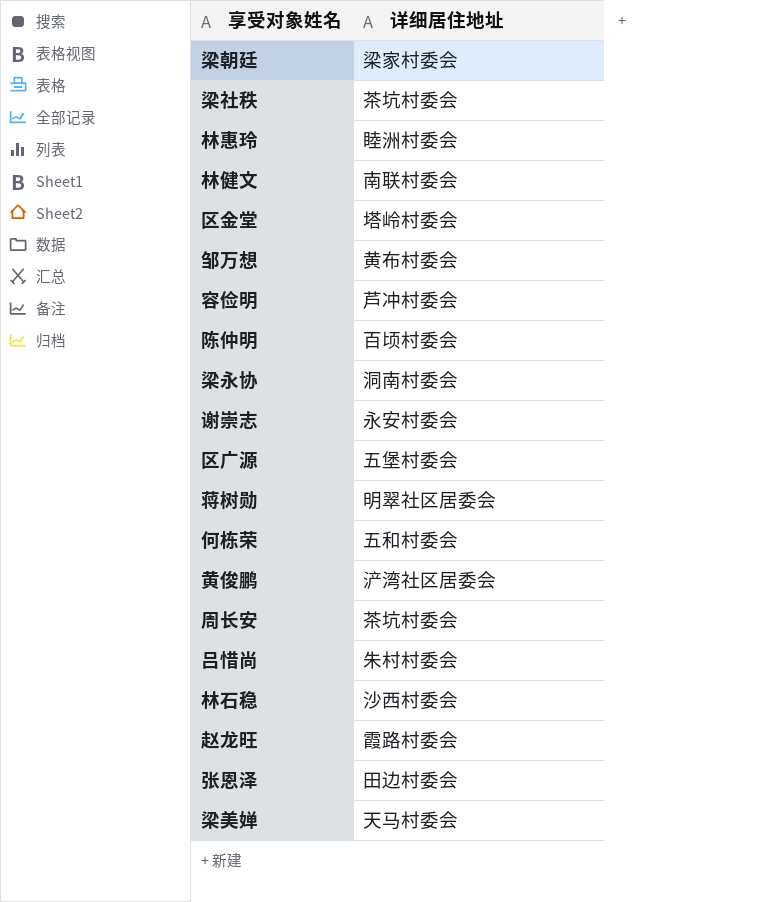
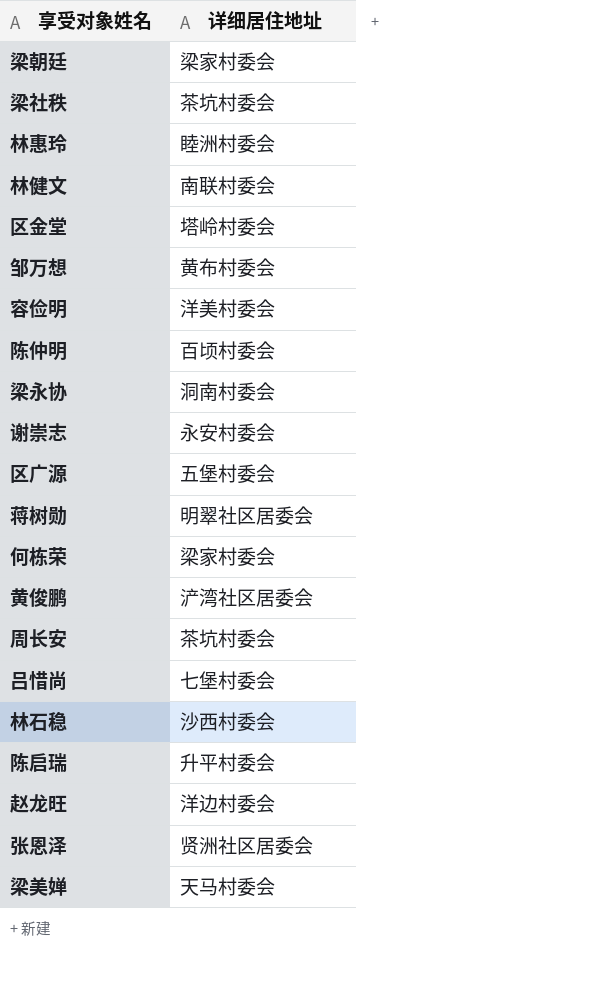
容俭明 | 详细居住地址: 芦冲村委会 -> 洋美村委会
何栋荣 | 详细居住地址: 五和村委会 -> 梁家村委会
吕惜尚 | 详细居住地址: 朱村村委会 -> 七堡村委会
row 陈启瑞: none -> 升平村委会
赵龙旺 | 详细居住地址: 霞路村委会 -> 洋边村委会
张恩泽 | 详细居住地址: 田边村委会 -> 贤洲社区居委会

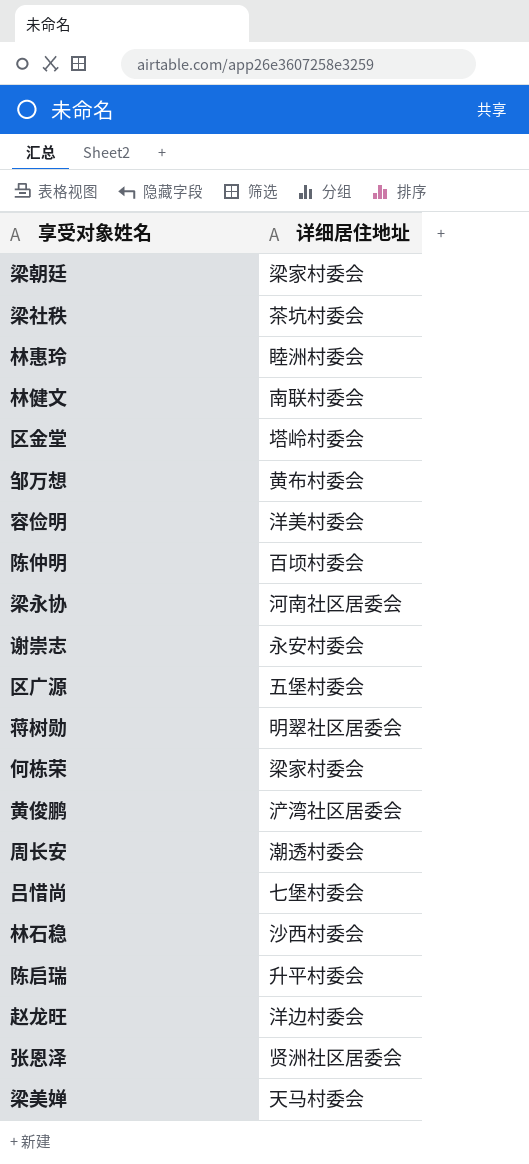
梁永协 | 详细居住地址: 洞南村委会 -> 河南社区居委会
周长安 | 详细居住地址: 茶坑村委会 -> 潮透村委会

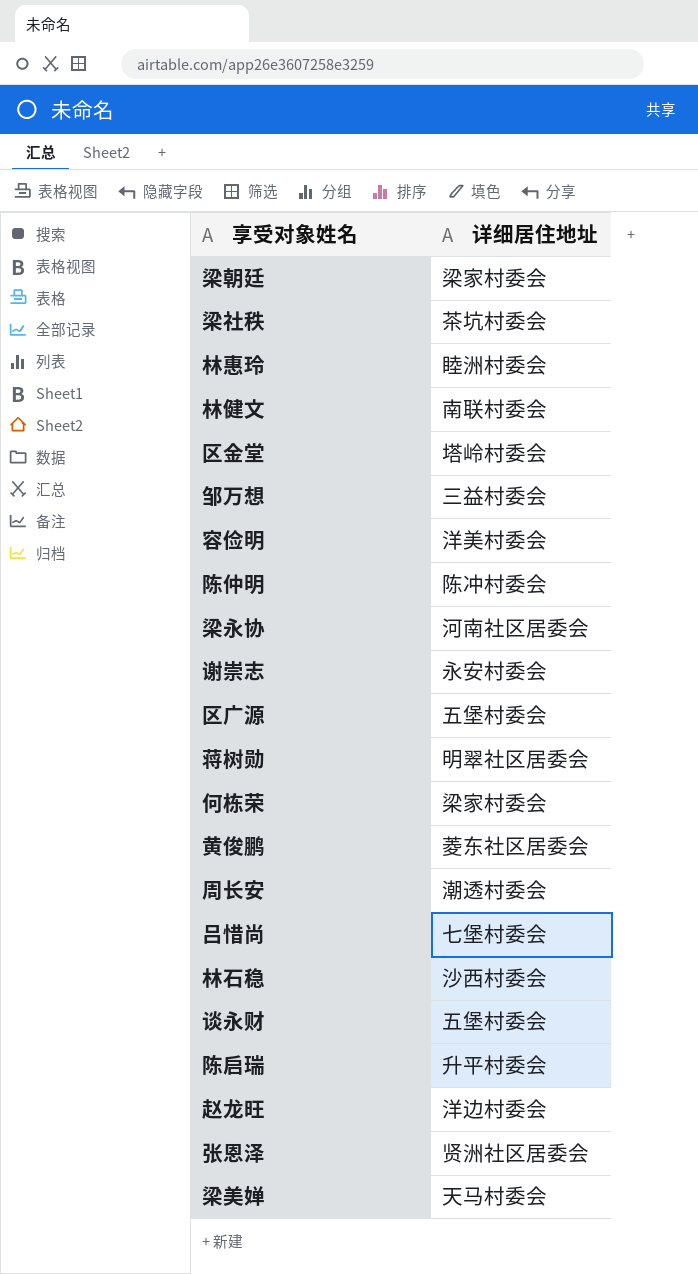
邹万想 | 详细居住地址: 黄布村委会 -> 三益村委会
陈仲明 | 详细居住地址: 百顷村委会 -> 陈冲村委会
黄俊鹏 | 详细居住地址: 浐湾社区居委会 -> 菱东社区居委会
row 谈永财: none -> 五堡村委会

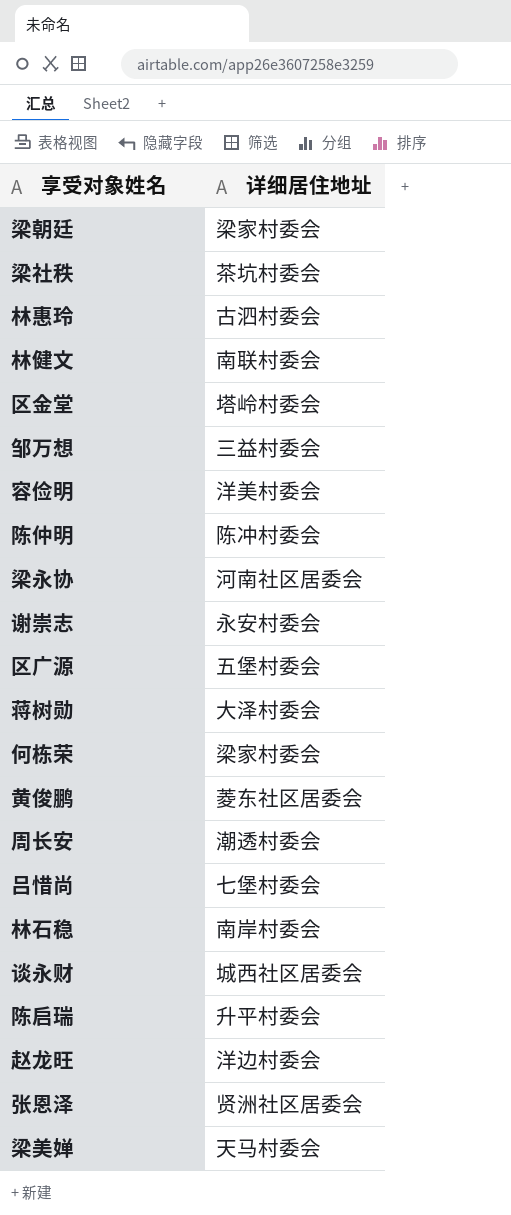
林惠玲 | 详细居住地址: 睦洲村委会 -> 古泗村委会
蒋树勋 | 详细居住地址: 明翠社区居委会 -> 大泽村委会
林石稳 | 详细居住地址: 沙西村委会 -> 南岸村委会
谈永财 | 详细居住地址: 五堡村委会 -> 城西社区居委会

